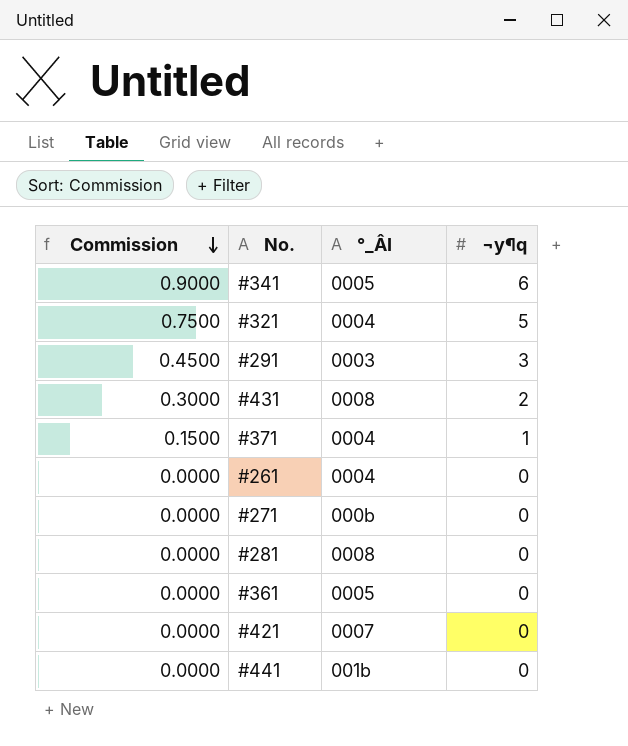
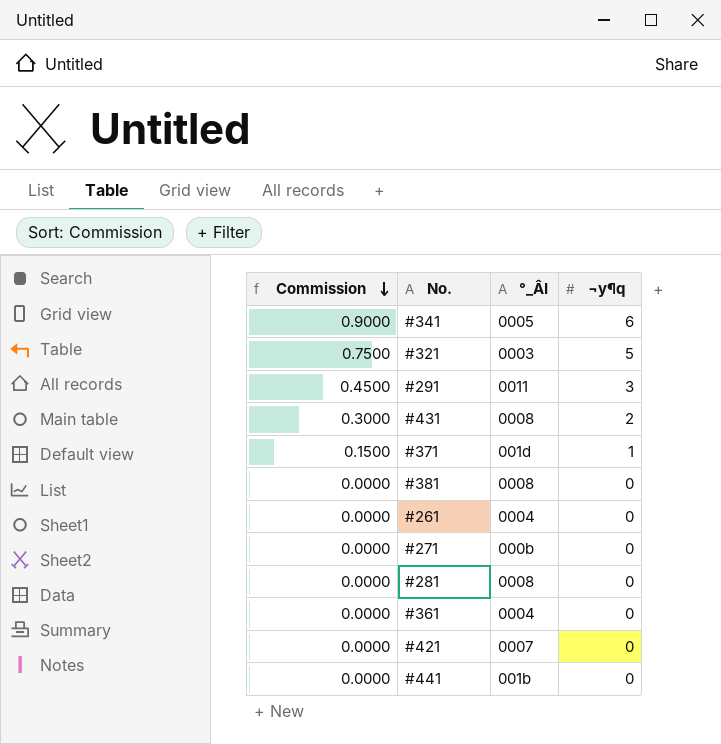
#321 | °_ÂI: 0004 -> 0003
#291 | °_ÂI: 0003 -> 0011
#371 | °_ÂI: 0004 -> 001d
row #381: none -> 0.0000 | 0008 | 0
#361 | °_ÂI: 0005 -> 0004

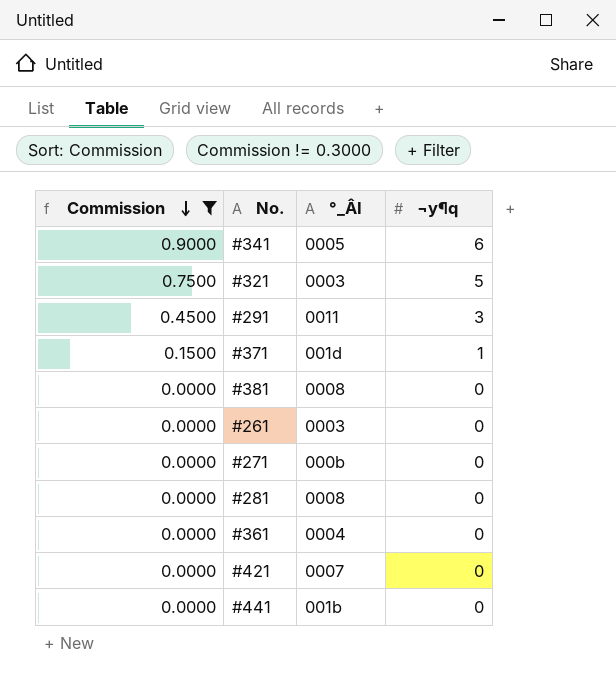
filter: none -> Commission != 0.3000
#261 | °_ÂI: 0004 -> 0003

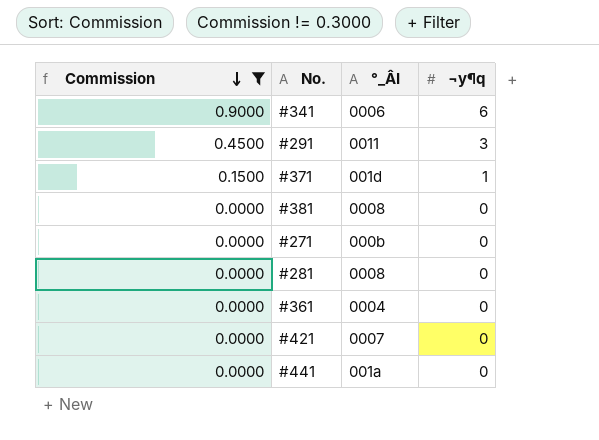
row #321: 0.7500 | 0003 | 5 -> none
row #261: 0.0000 | 0003 | 0 -> none
#341 | °_ÂI: 0005 -> 0006
#441 | °_ÂI: 001b -> 001a

